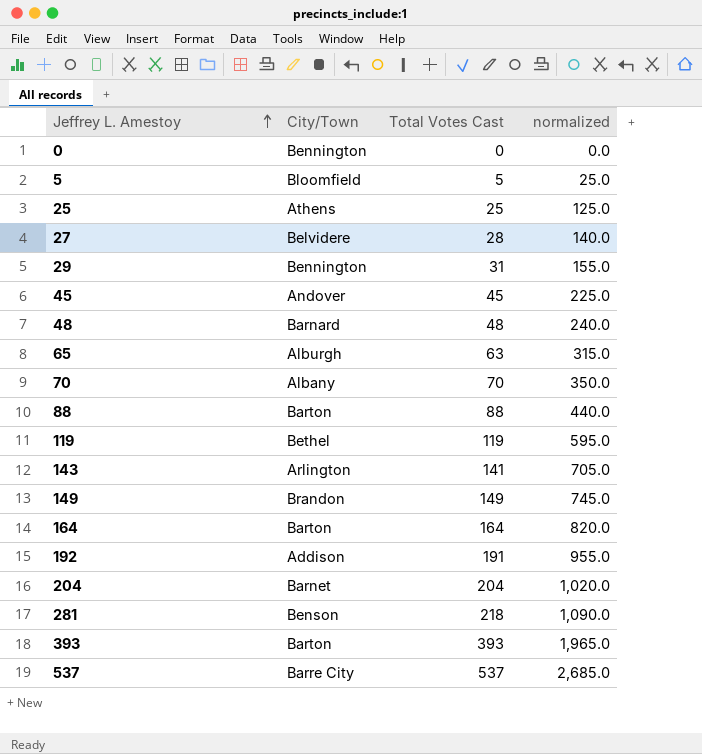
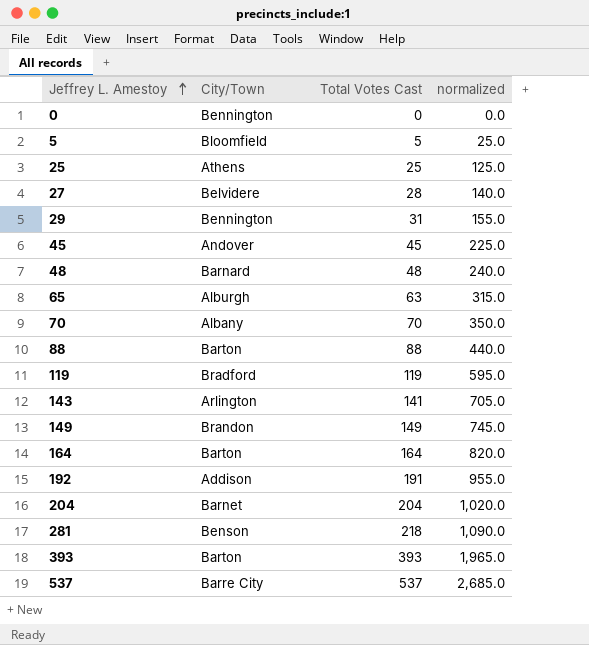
119 | City/Town: Bethel -> Bradford

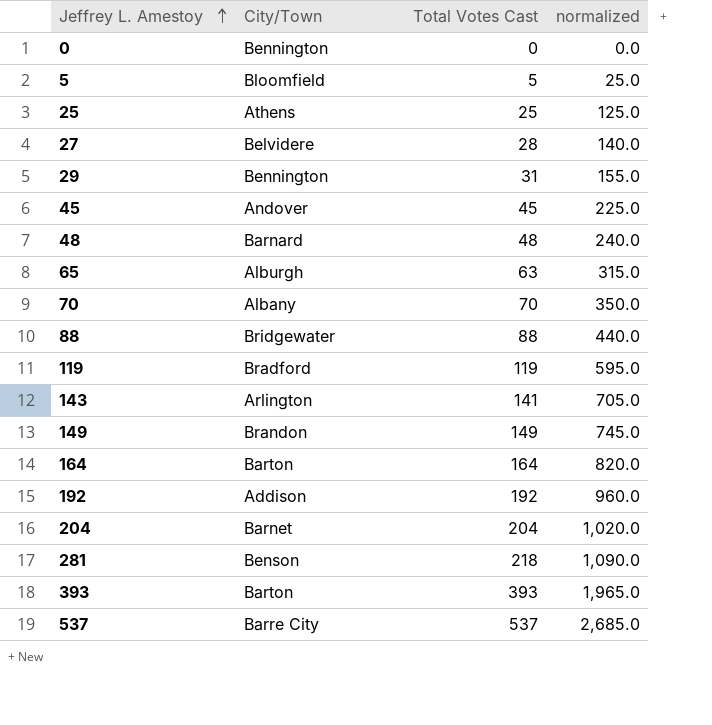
88 | City/Town: Barton -> Bridgewater
192 | Total Votes Cast: 191 -> 192
192 | normalized: 955.0 -> 960.0

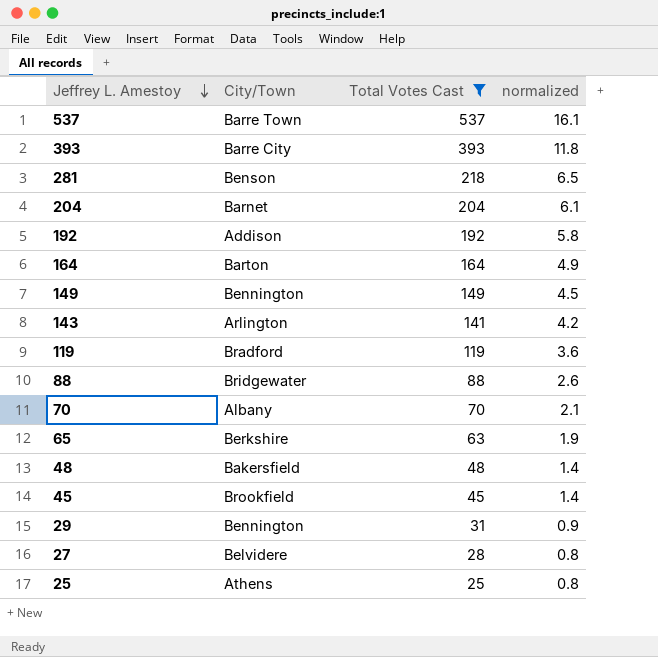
filter: none -> Total Votes Cast >= 25
row order: Jeffrey L. Amestoy ascending -> Jeffrey L. Amestoy descending
column normalized | formula: [Total Votes Cast] * 5 -> [Total Votes Cast] * 0.03
537 | City/Town: Barre City -> Barre Town
393 | City/Town: Barton -> Barre City
149 | City/Town: Brandon -> Bennington
65 | City/Town: Alburgh -> Berkshire
48 | City/Town: Barnard -> Bakersfield
45 | City/Town: Andover -> Brookfield

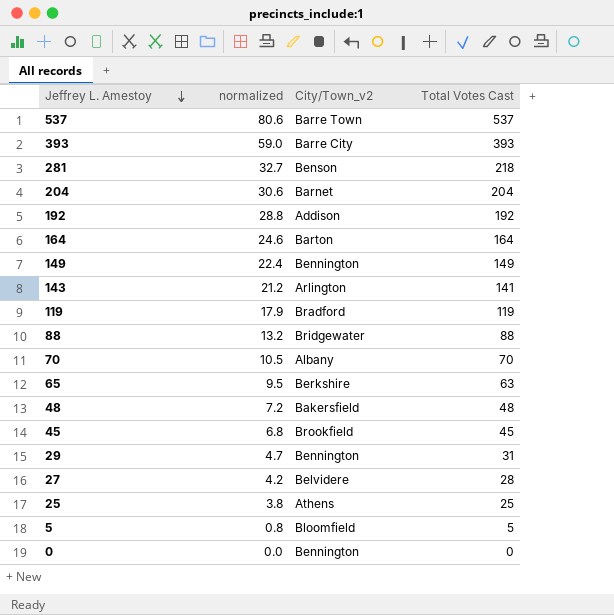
filter: Total Votes Cast >= 25 -> none
column normalized | formula: [Total Votes Cast] * 0.03 -> [Total Votes Cast] * 0.15
column normalized | position: 4 -> 2
column name: City/Town -> City/Town_v2

